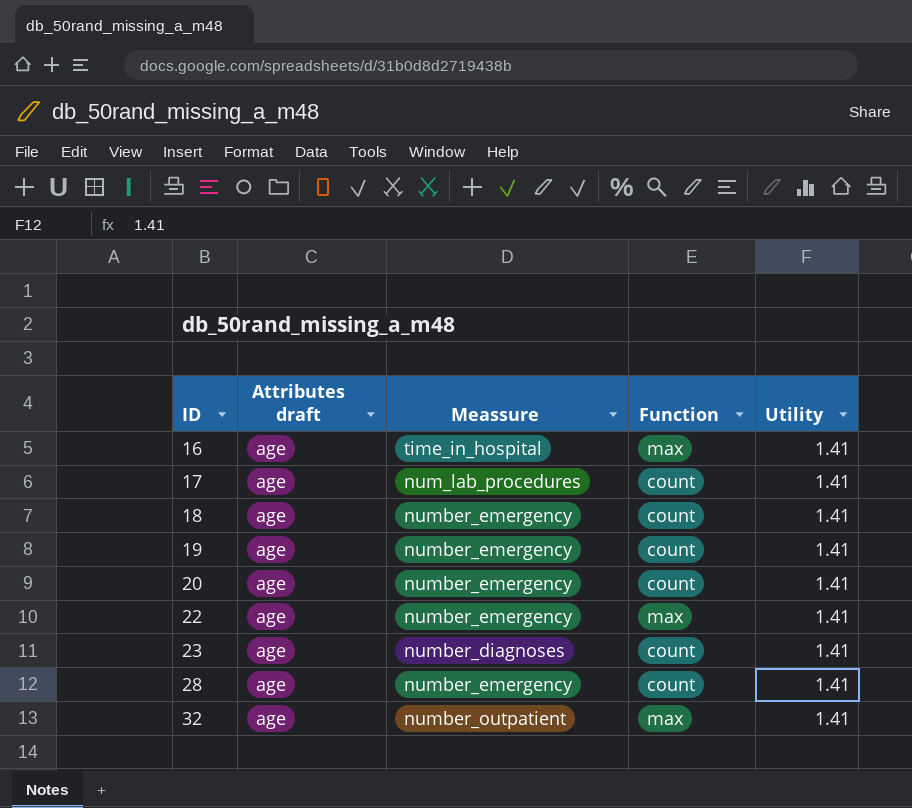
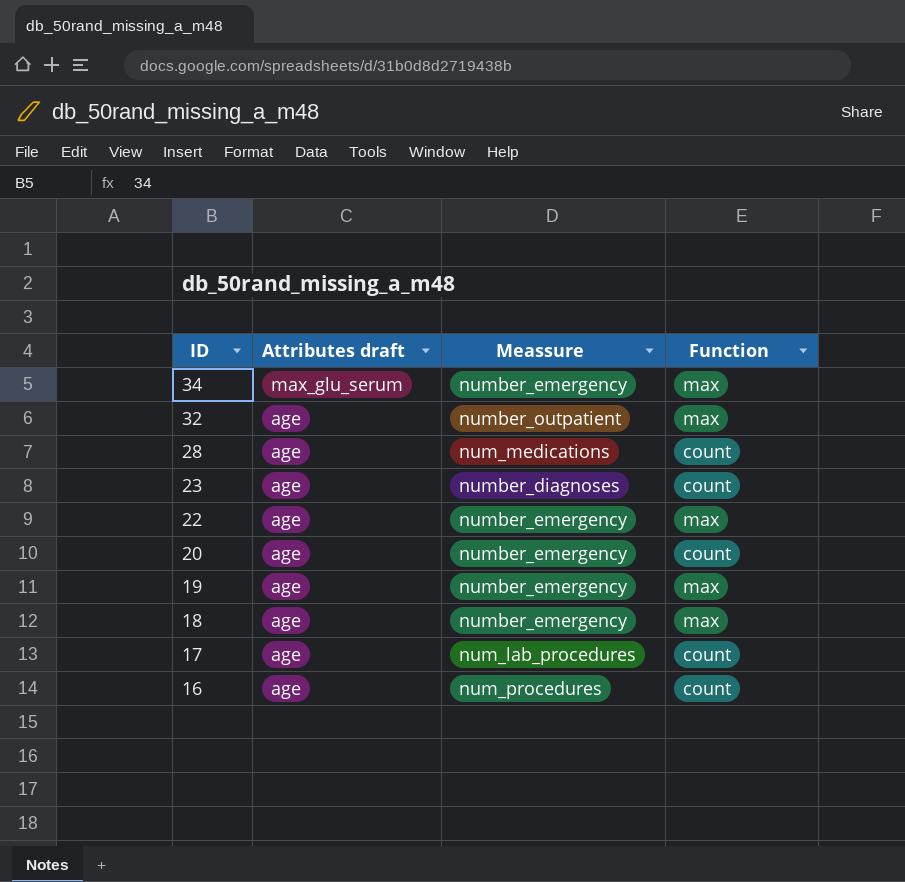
row order: ID ascending -> ID descending
column Utility | position: 5 -> none
row 34: none -> max_glu_serum | number_emergency | max
28 | Meassure: number_emergency -> num_medications
19 | Function: count -> max
18 | Function: count -> max
16 | Meassure: time_in_hospital -> num_procedures
16 | Function: max -> count

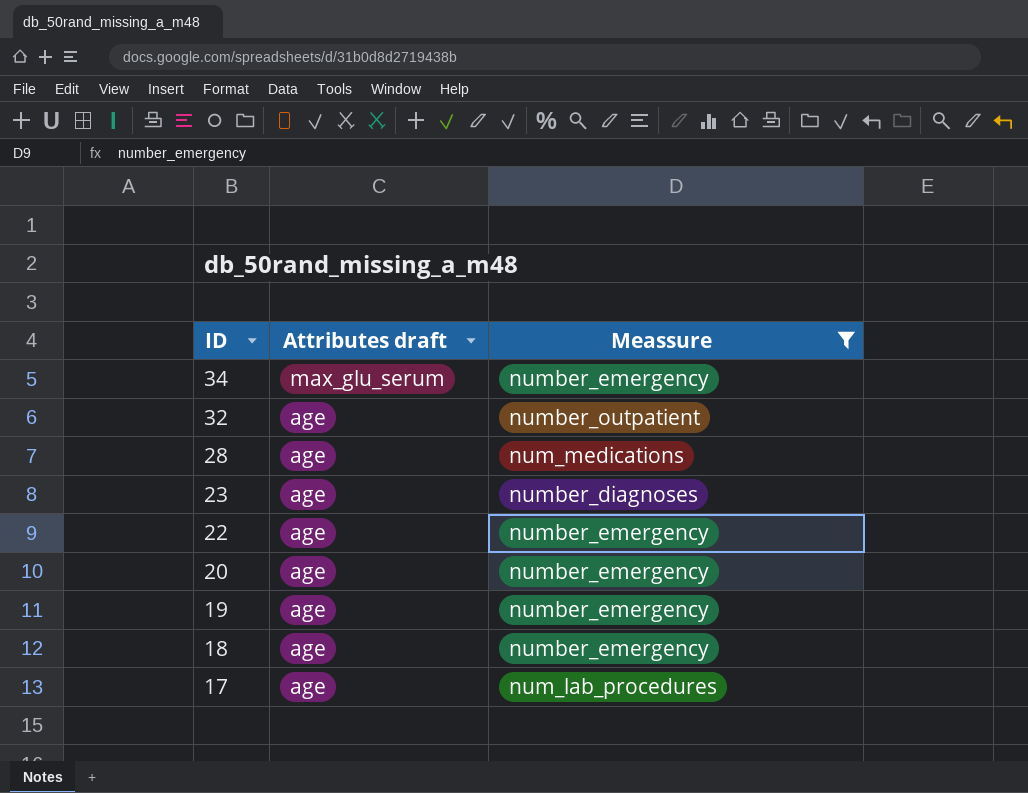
filter: none -> Meassure != num_procedures
column Function | position: 4 -> none

